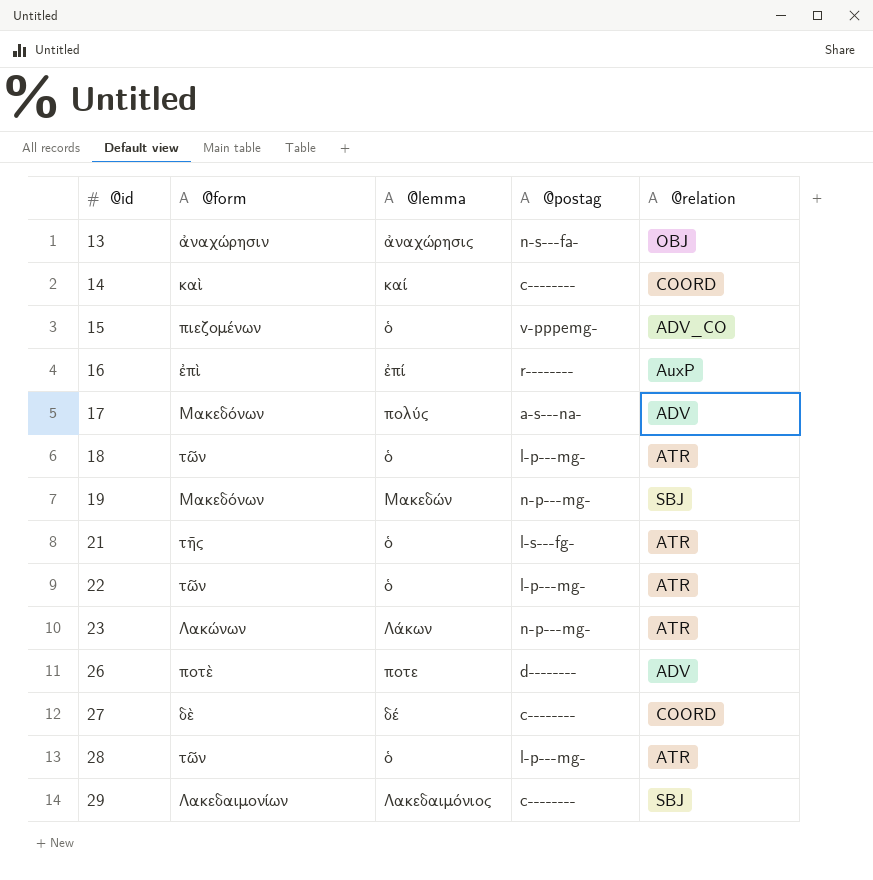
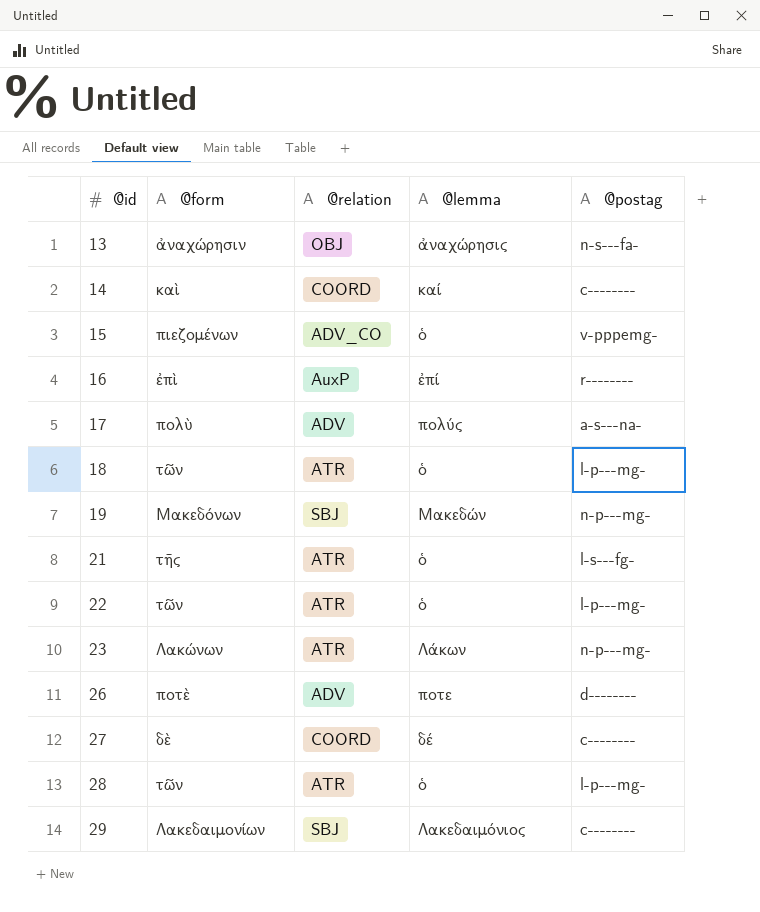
column @relation | position: 5 -> 3
17 | @form: Μακεδόνων -> πολὺ

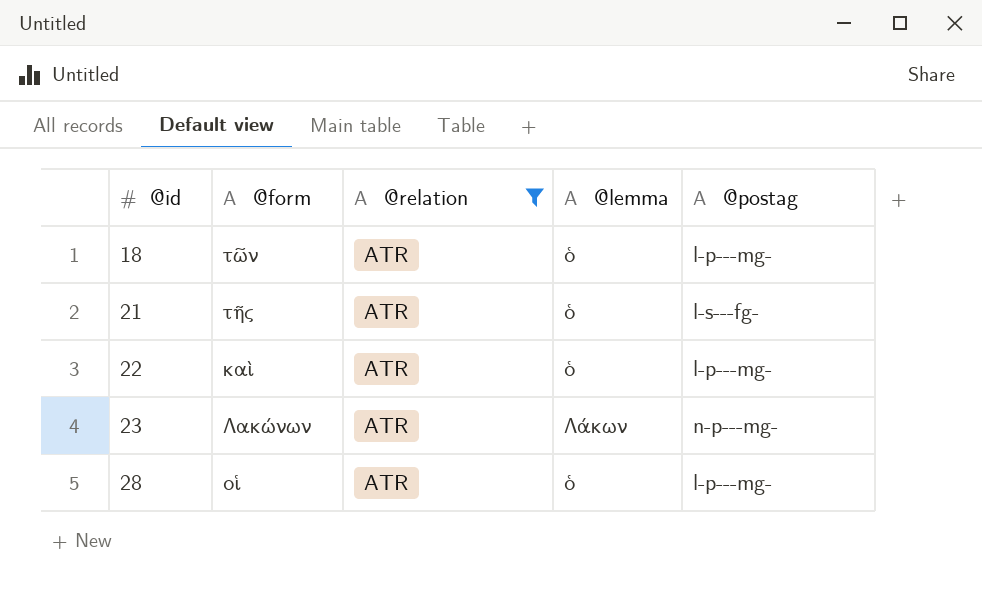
filter: none -> @relation = ATR
22 | @form: τῶν -> καὶ
28 | @form: τῶν -> οἱ

